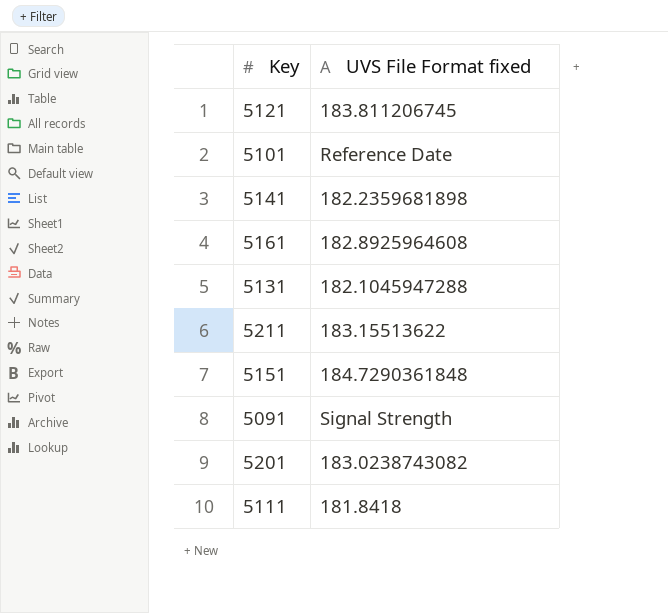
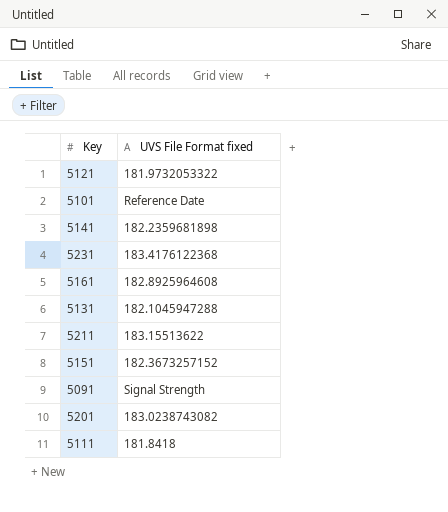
5121 | UVS File Format fixed: 183.811206745 -> 181.9732053322
row 5231: none -> 183.4176122368
5151 | UVS File Format fixed: 184.7290361848 -> 182.3673257152

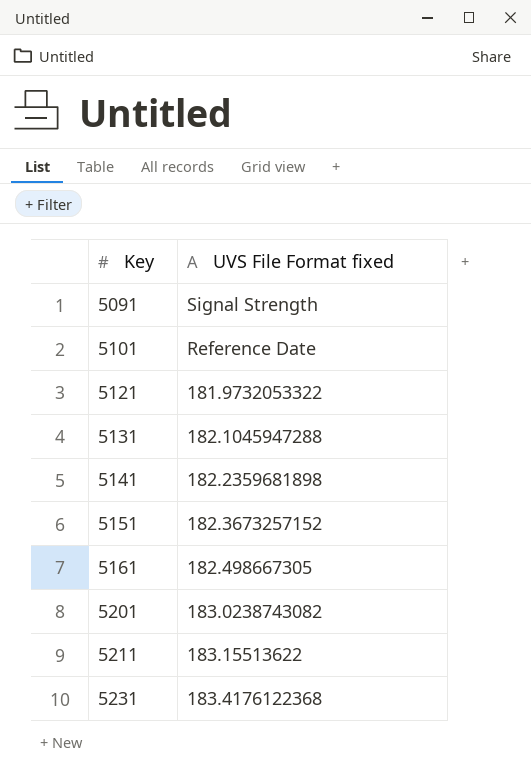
row order: none -> Key ascending
row 5111: 181.8418 -> none
5161 | UVS File Format fixed: 182.8925964608 -> 182.498667305

